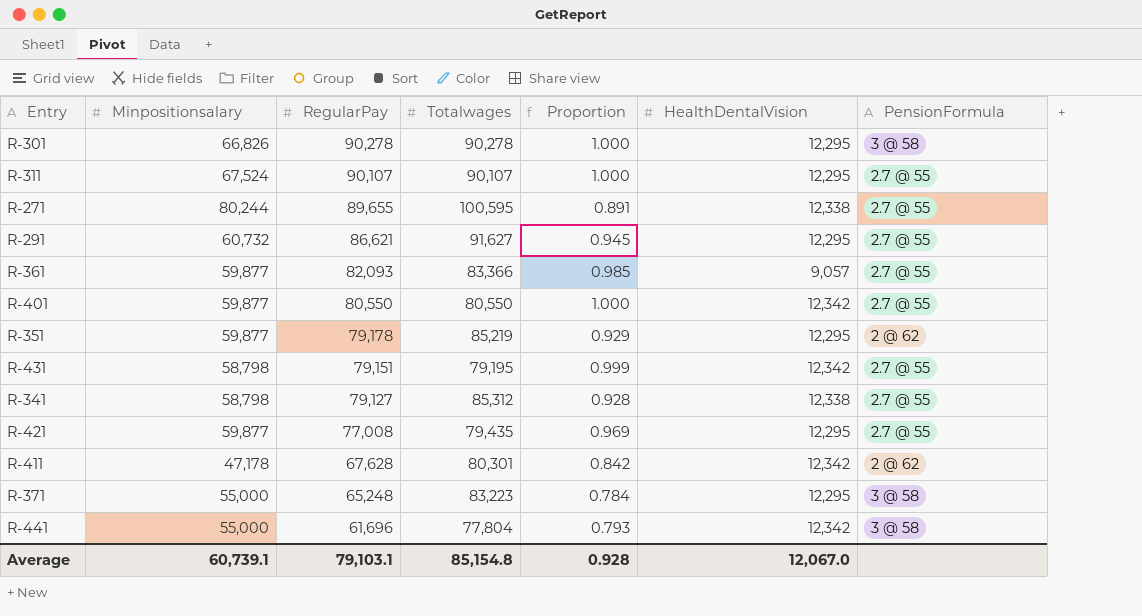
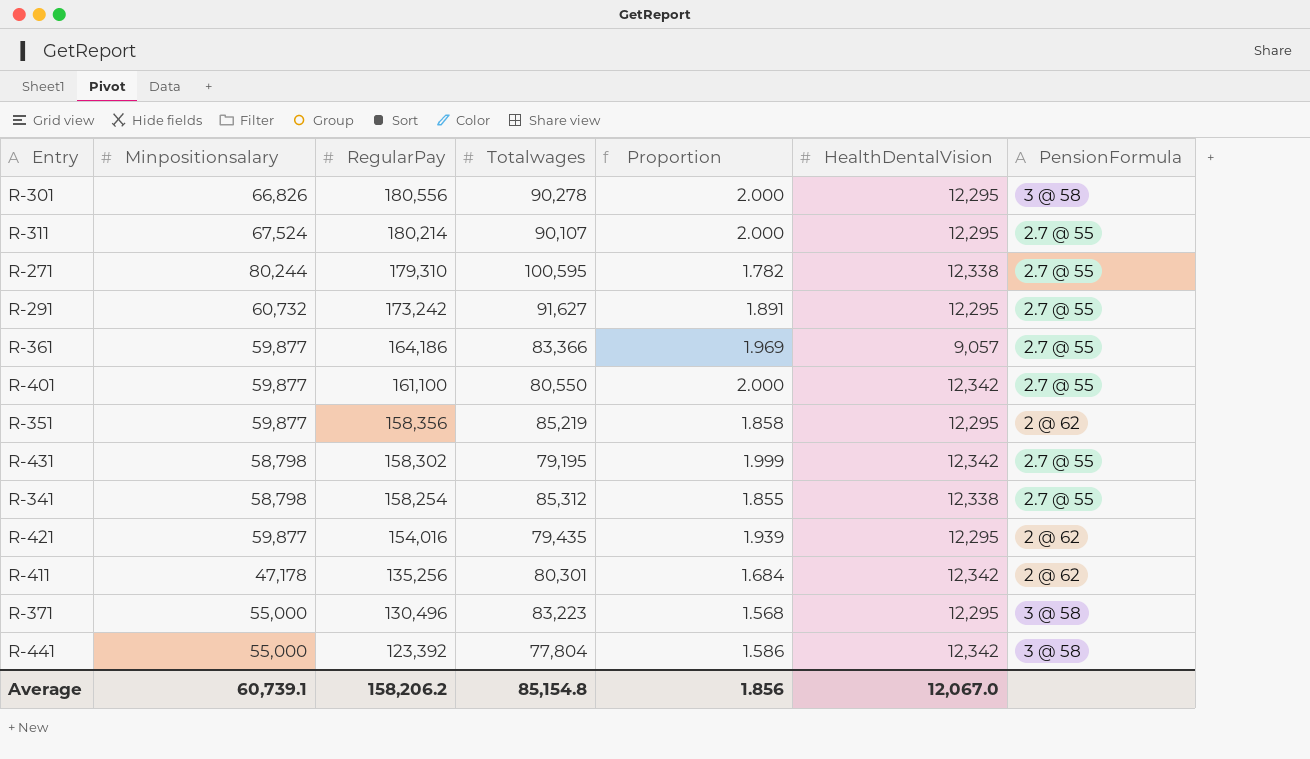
R-301 | RegularPay: 90,278 -> 180,556
R-301 | Proportion: 1.000 -> 2.000
R-311 | RegularPay: 90,107 -> 180,214
R-311 | Proportion: 1.000 -> 2.000
R-271 | RegularPay: 89,655 -> 179,310
R-271 | Proportion: 0.891 -> 1.782
R-291 | RegularPay: 86,621 -> 173,242
R-291 | Proportion: 0.945 -> 1.891
R-361 | RegularPay: 82,093 -> 164,186
R-361 | Proportion: 0.985 -> 1.969
R-401 | RegularPay: 80,550 -> 161,100
R-401 | Proportion: 1.000 -> 2.000
R-351 | RegularPay: 79,178 -> 158,356
R-351 | Proportion: 0.929 -> 1.858
R-431 | RegularPay: 79,151 -> 158,302
R-431 | Proportion: 0.999 -> 1.999
R-341 | RegularPay: 79,127 -> 158,254
R-341 | Proportion: 0.928 -> 1.855
R-421 | RegularPay: 77,008 -> 154,016
R-421 | Proportion: 0.969 -> 1.939
R-421 | PensionFormula: 2.7 @ 55 -> 2 @ 62
R-411 | RegularPay: 67,628 -> 135,256
R-411 | Proportion: 0.842 -> 1.684
R-371 | RegularPay: 65,248 -> 130,496
R-371 | Proportion: 0.784 -> 1.568
R-441 | RegularPay: 61,696 -> 123,392
R-441 | Proportion: 0.793 -> 1.586
Average | RegularPay: 79,103.1 -> 158,206.2
Average | Proportion: 0.928 -> 1.856

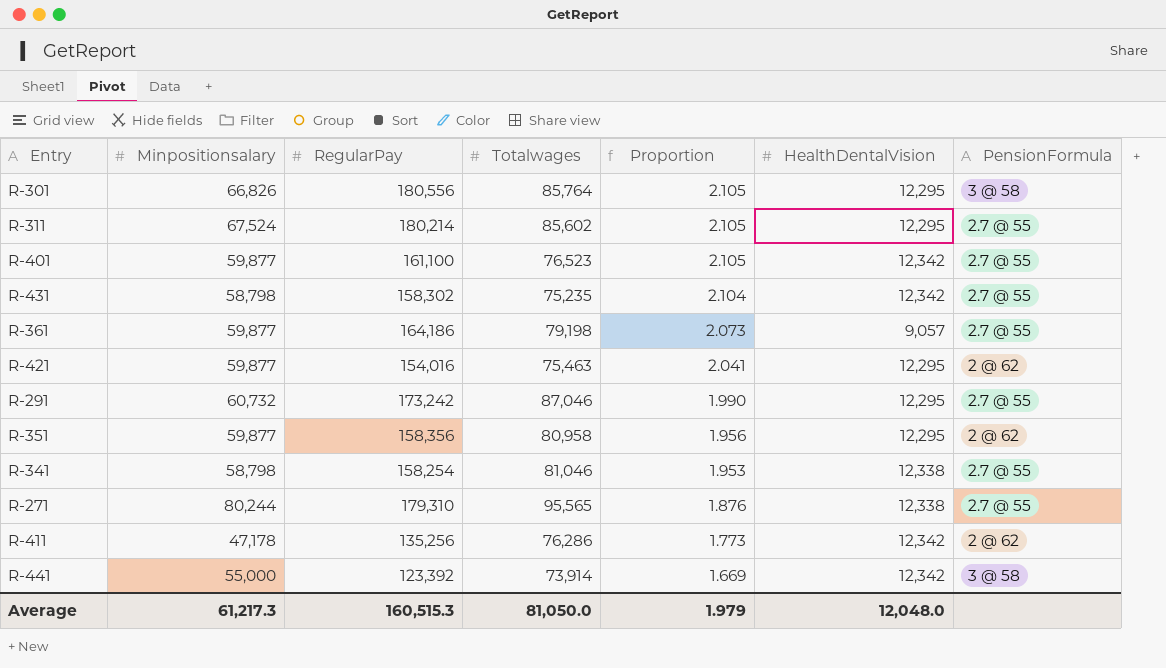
row order: RegularPay descending -> Proportion descending
row R-371: 55,000 | 130,496 | 83,223 | 1.568 | 12,295 | 3 @ 58 -> none
R-301 | Totalwages: 90,278 -> 85,764
R-301 | Proportion: 2.000 -> 2.105
R-311 | Totalwages: 90,107 -> 85,602
R-311 | Proportion: 2.000 -> 2.105
R-401 | Totalwages: 80,550 -> 76,523
R-401 | Proportion: 2.000 -> 2.105
R-431 | Totalwages: 79,195 -> 75,235
R-431 | Proportion: 1.999 -> 2.104
R-361 | Totalwages: 83,366 -> 79,198
R-361 | Proportion: 1.969 -> 2.073
R-421 | Totalwages: 79,435 -> 75,463
R-421 | Proportion: 1.939 -> 2.041
R-291 | Totalwages: 91,627 -> 87,046
R-291 | Proportion: 1.891 -> 1.990
R-351 | Totalwages: 85,219 -> 80,958
R-351 | Proportion: 1.858 -> 1.956
R-341 | Totalwages: 85,312 -> 81,046
R-341 | Proportion: 1.855 -> 1.953
R-271 | Totalwages: 100,595 -> 95,565
R-271 | Proportion: 1.782 -> 1.876
R-411 | Totalwages: 80,301 -> 76,286
R-411 | Proportion: 1.684 -> 1.773
R-441 | Totalwages: 77,804 -> 73,914
R-441 | Proportion: 1.586 -> 1.669
Average | Minpositionsalary: 60,739.1 -> 61,217.3
Average | RegularPay: 158,206.2 -> 160,515.3
Average | Totalwages: 85,154.8 -> 81,050.0
Average | Proportion: 1.856 -> 1.979
Average | HealthDentalVision: 12,067.0 -> 12,048.0

